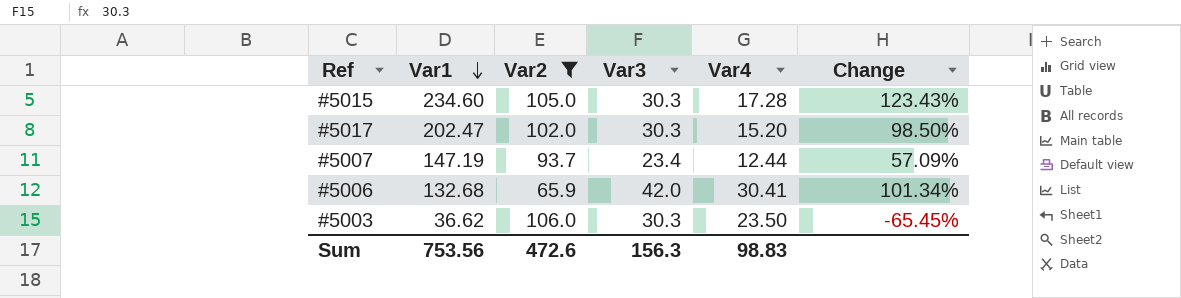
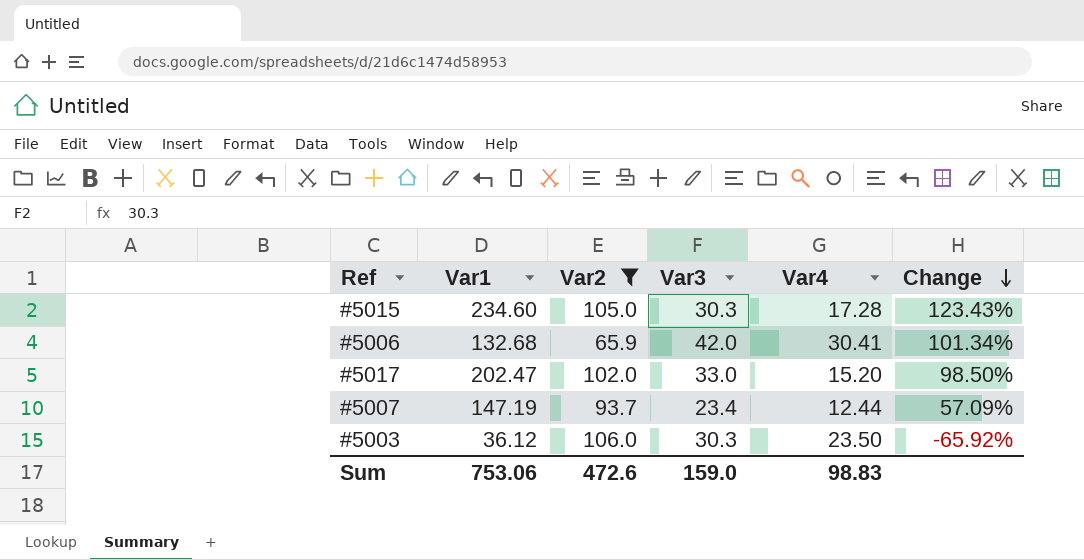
row order: Var1 descending -> Change descending
#5017 | Var3: 30.3 -> 33.0
#5003 | Var1: 36.62 -> 36.12
#5003 | Change: -65.45% -> -65.92%
Sum | Var1: 753.56 -> 753.06
Sum | Var3: 156.3 -> 159.0

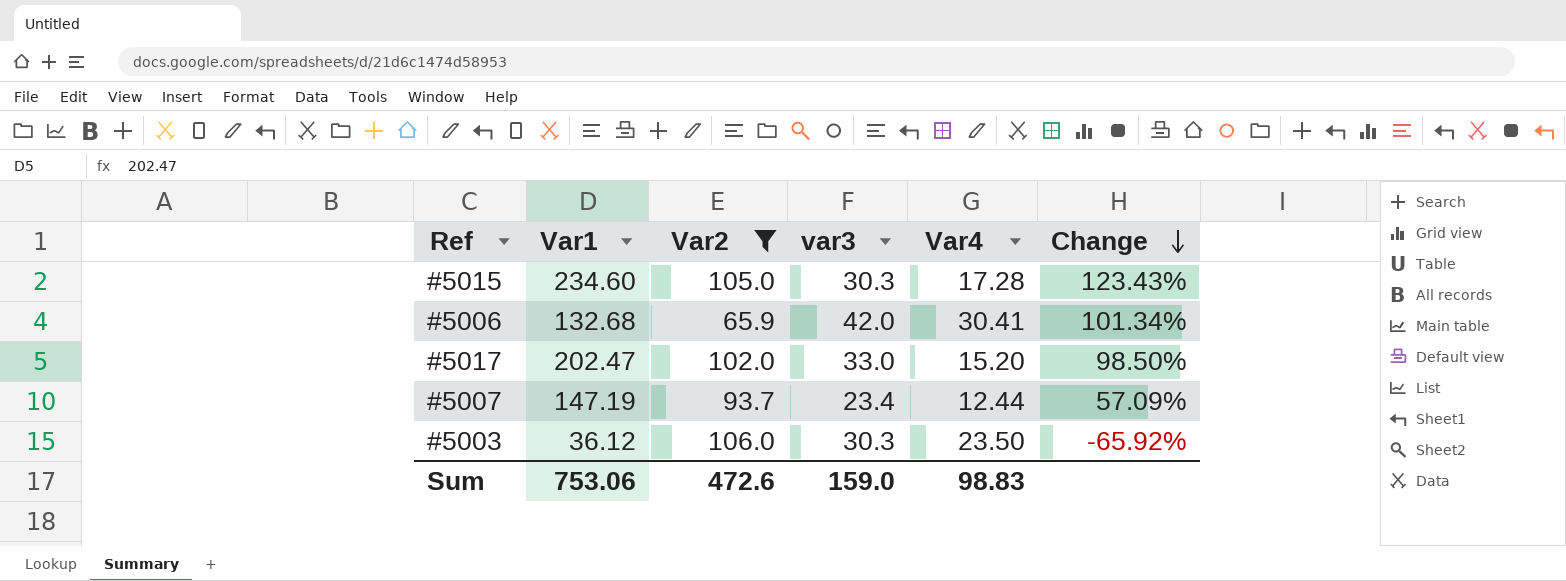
column name: Var3 -> var3

